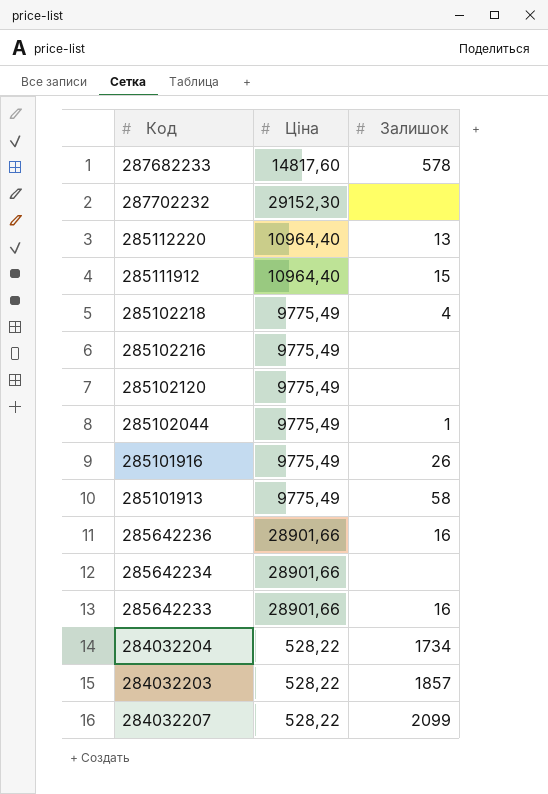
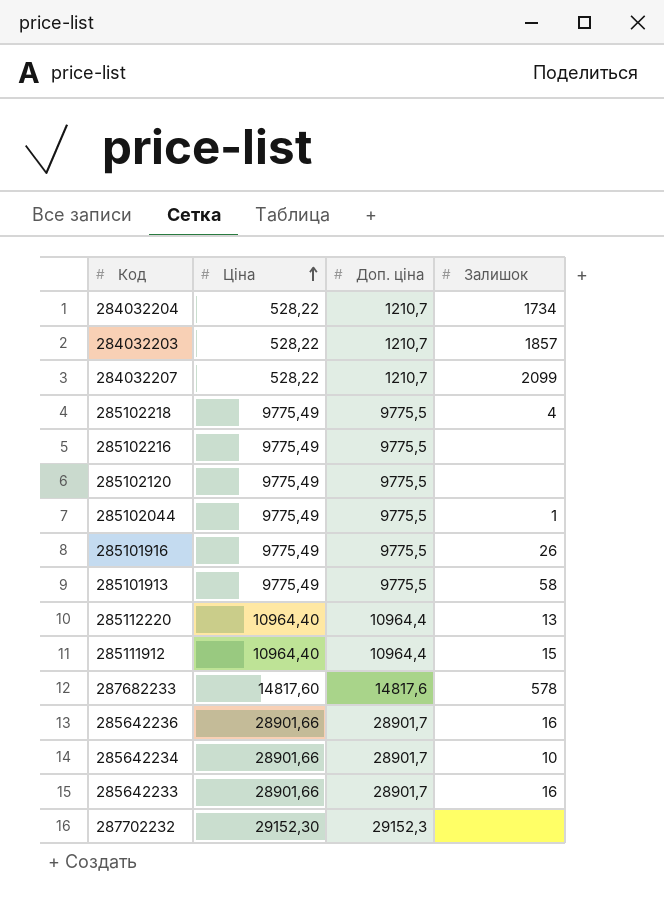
row order: none -> Ціна ascending
column Доп. ціна | position: none -> 3
285642234 | Залишок: none -> 10

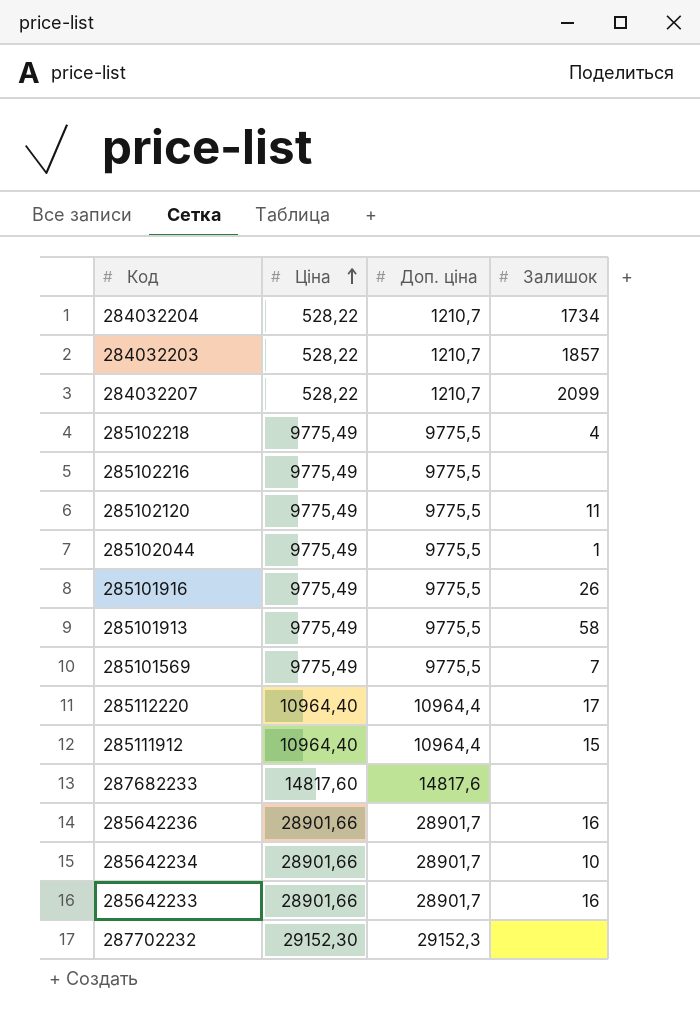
285102120 | Залишок: none -> 11
row 285101569: none -> 9775,49 | 9775,5 | 7
285112220 | Залишок: 13 -> 17
287682233 | Залишок: 578 -> none

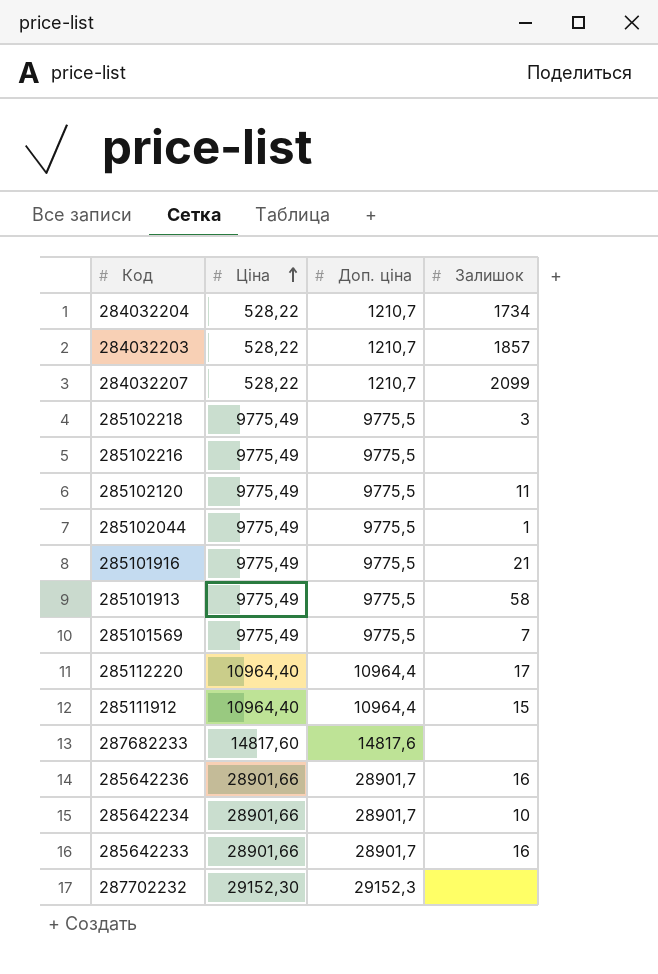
285102218 | Залишок: 4 -> 3
285101916 | Залишок: 26 -> 21

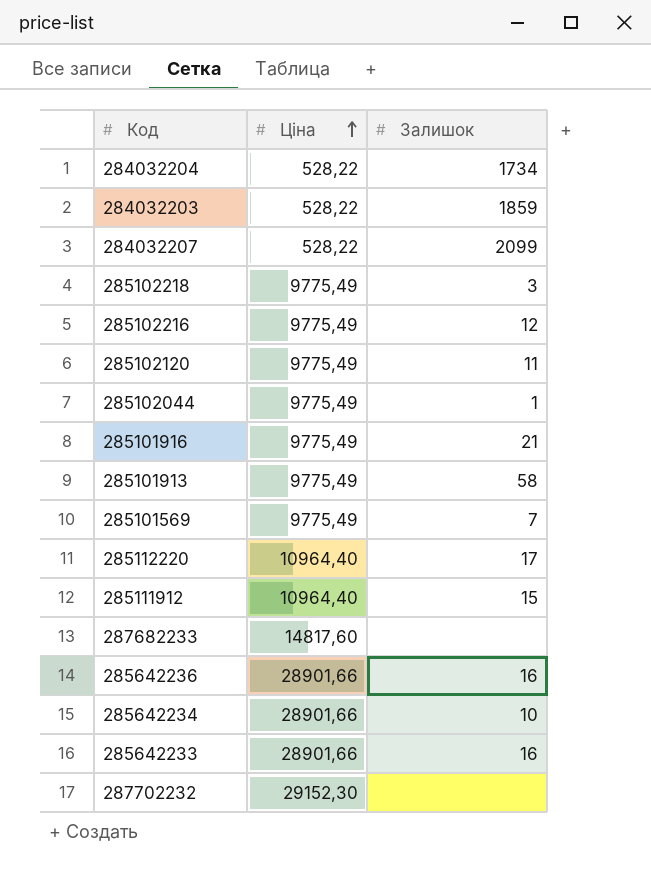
column Доп. ціна | position: 3 -> none
284032203 | Залишок: 1857 -> 1859
285102216 | Залишок: none -> 12

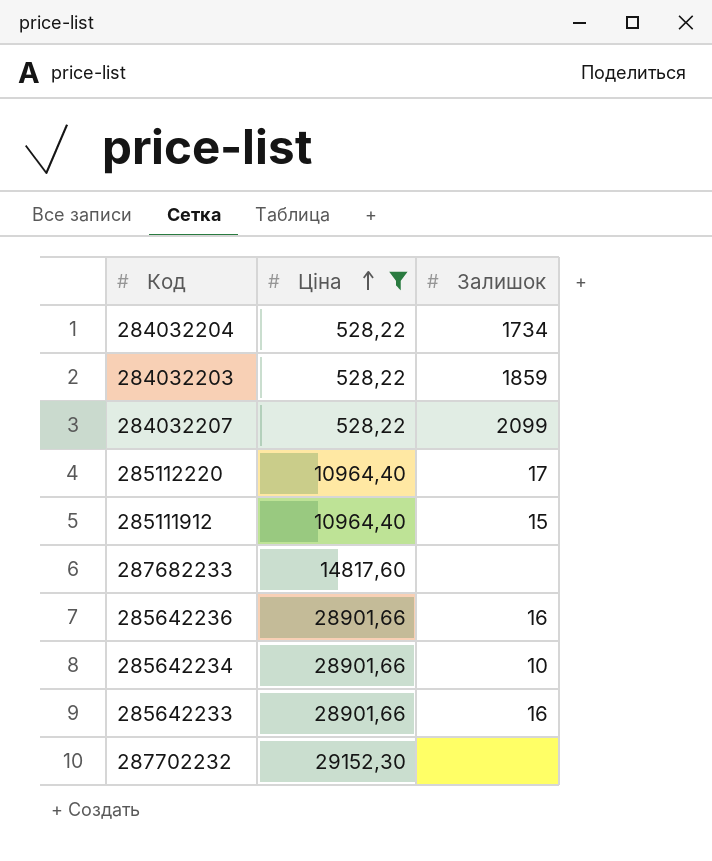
filter: none -> Ціна != 9775,49

